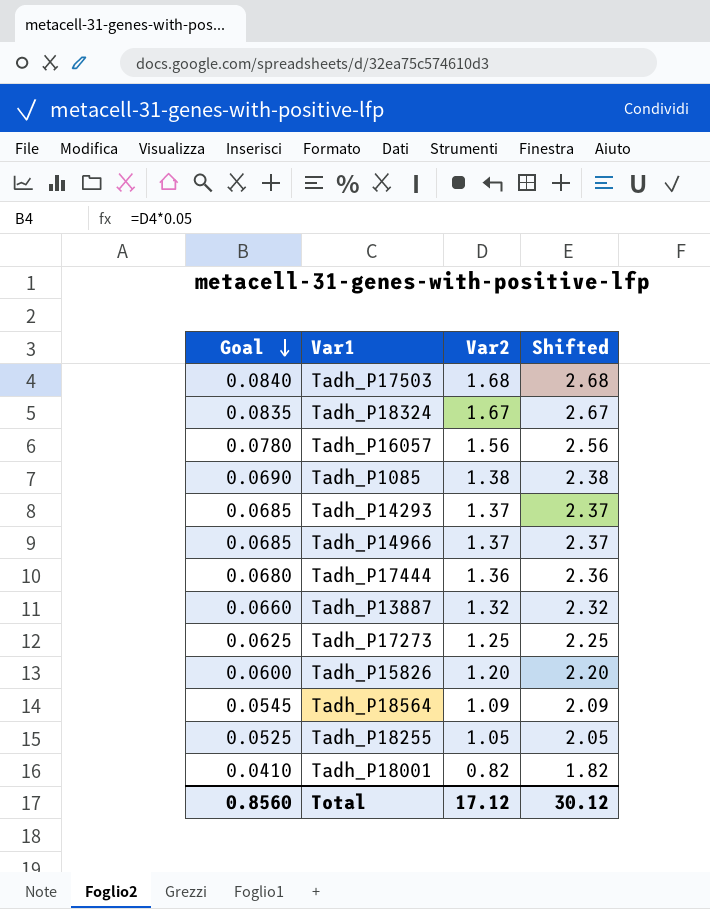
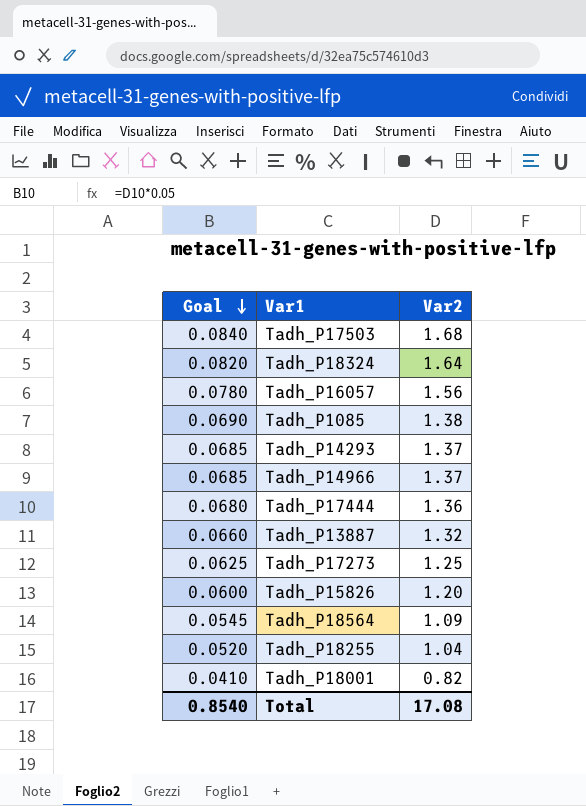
column Shifted | formula: [Var2] + 1 -> none
Tadh_P18324 | Goal: 0.0835 -> 0.0820
Tadh_P18324 | Var2: 1.67 -> 1.64
Tadh_P18255 | Goal: 0.0525 -> 0.0520
Tadh_P18255 | Var2: 1.05 -> 1.04
Total | Goal: 0.8560 -> 0.8540
Total | Var2: 17.12 -> 17.08

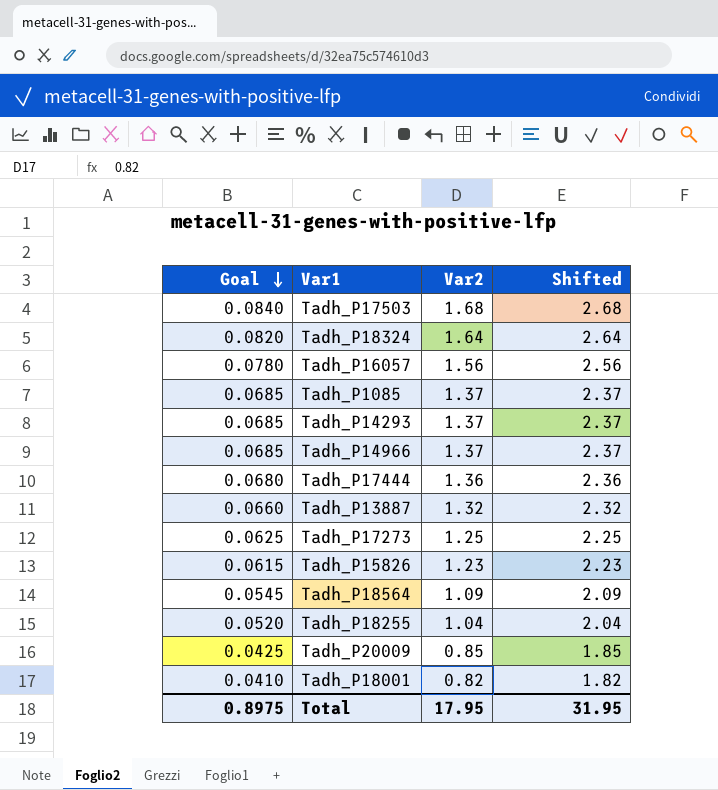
column Shifted | formula: none -> [Var2] + 1
Tadh_P1085 | Goal: 0.0690 -> 0.0685
Tadh_P1085 | Var2: 1.38 -> 1.37
Tadh_P15826 | Goal: 0.0600 -> 0.0615
Tadh_P15826 | Var2: 1.20 -> 1.23
row Tadh_P20009: none -> 0.0425 | 0.85 | 1.85
Total | Goal: 0.8540 -> 0.8975
Total | Var2: 17.08 -> 17.95

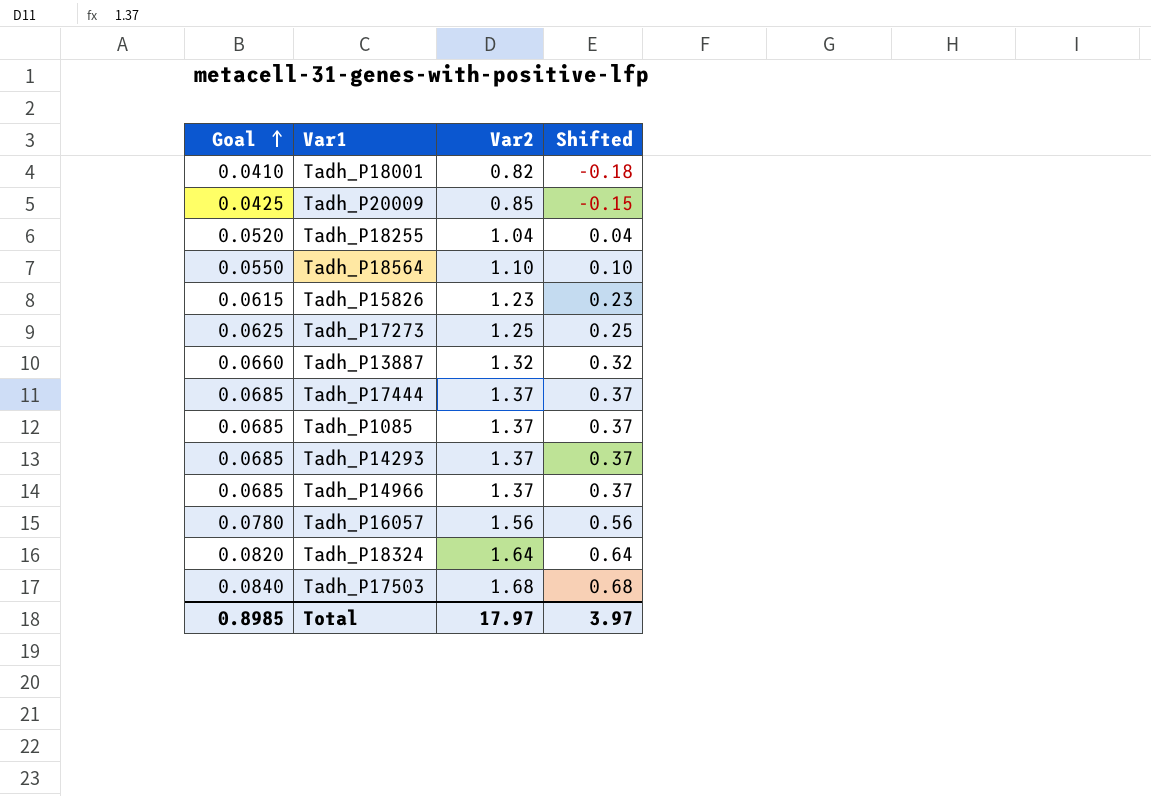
row order: Goal descending -> Goal ascending
column Shifted | formula: [Var2] + 1 -> [Var2] - 1
Tadh_P18564 | Goal: 0.0545 -> 0.0550
Tadh_P18564 | Var2: 1.09 -> 1.10
Tadh_P17444 | Goal: 0.0680 -> 0.0685
Tadh_P17444 | Var2: 1.36 -> 1.37
Total | Goal: 0.8975 -> 0.8985
Total | Var2: 17.95 -> 17.97
Total | Shifted: 31.95 -> 3.97

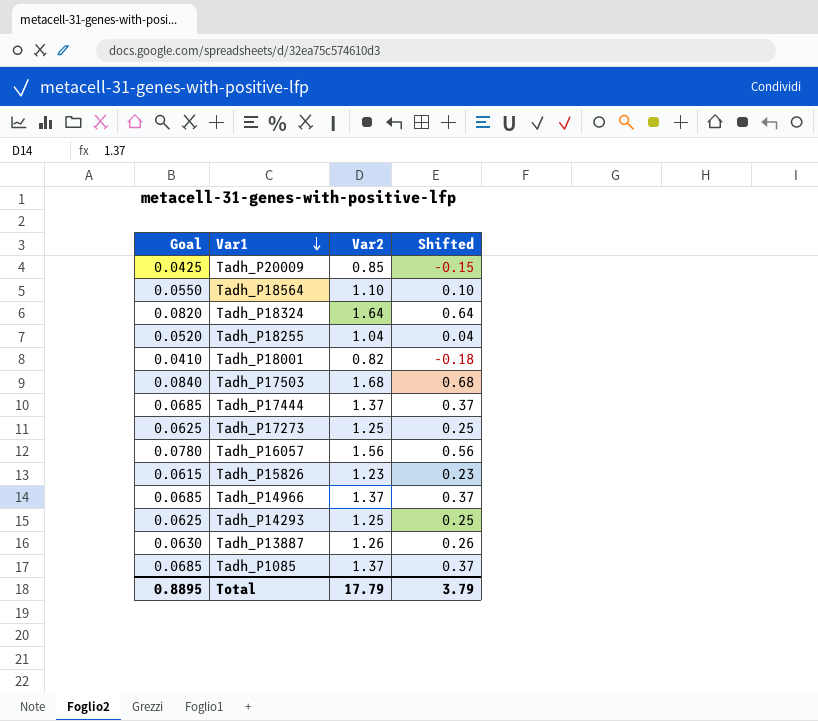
row order: Goal ascending -> Var1 descending
Tadh_P14293 | Goal: 0.0685 -> 0.0625
Tadh_P14293 | Var2: 1.37 -> 1.25
Tadh_P14293 | Shifted: 0.37 -> 0.25
Tadh_P13887 | Goal: 0.0660 -> 0.0630
Tadh_P13887 | Var2: 1.32 -> 1.26
Tadh_P13887 | Shifted: 0.32 -> 0.26
Total | Goal: 0.8985 -> 0.8895
Total | Var2: 17.97 -> 17.79
Total | Shifted: 3.97 -> 3.79

